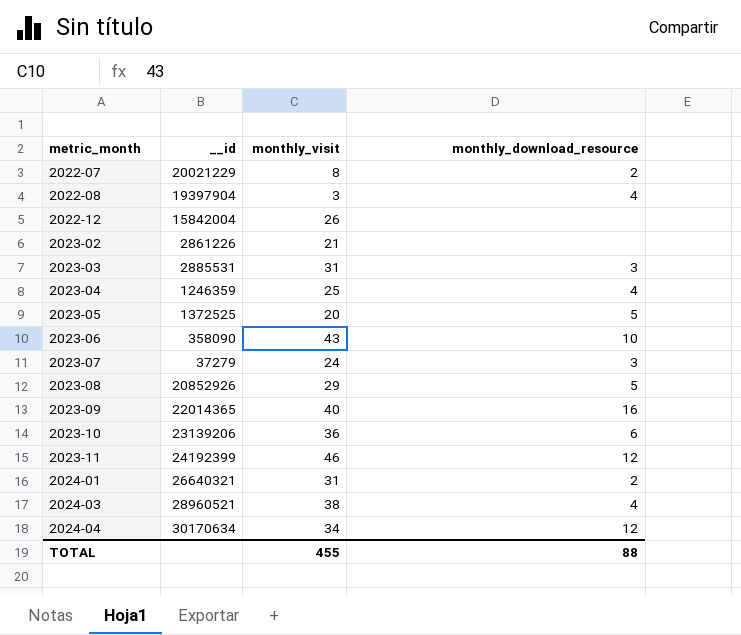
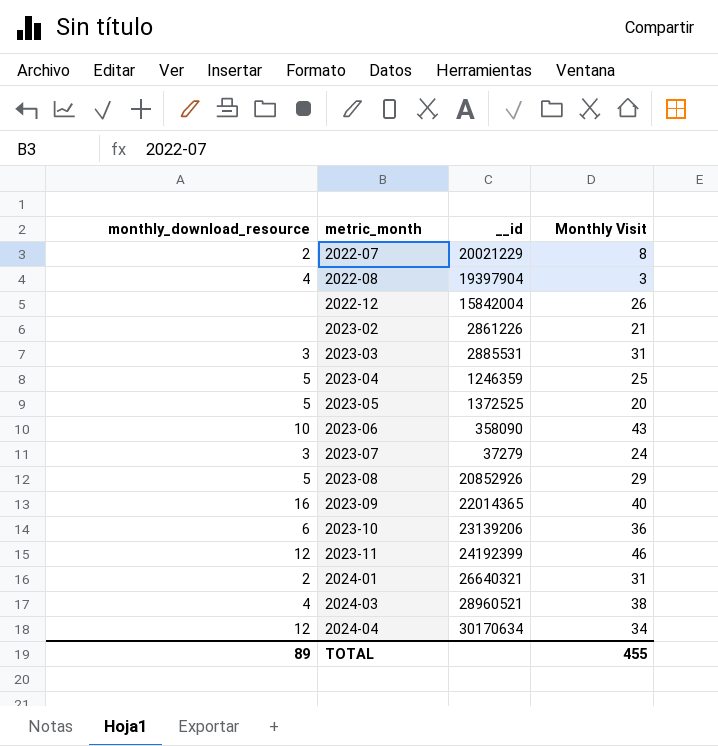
column monthly_download_resource | position: 4 -> 1
column name: monthly_visit -> Monthly Visit
2023-04 | monthly_download_resource: 4 -> 5
TOTAL | monthly_download_resource: 88 -> 89

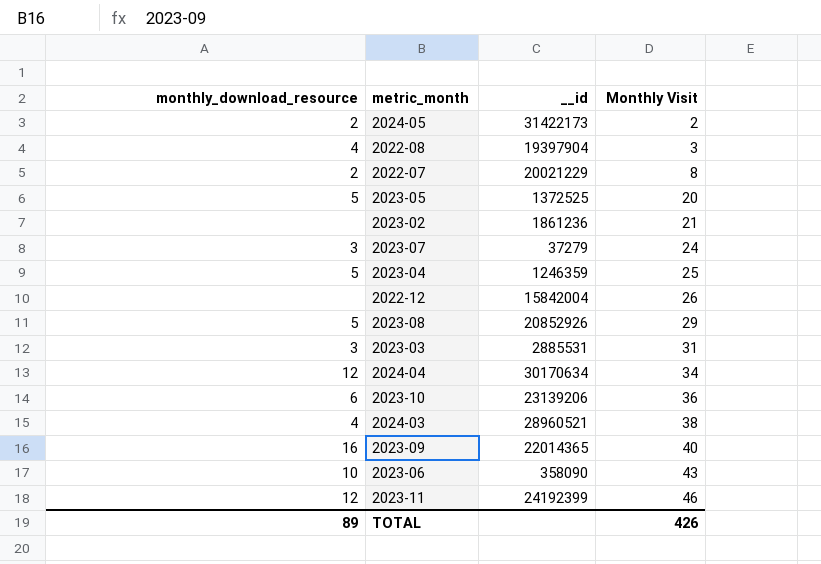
row order: metric_month ascending -> Monthly Visit ascending
row 2024-01: 2 | 26640321 | 31 -> none
row 2024-05: none -> 2 | 31422173 | 2
2023-02 | __id: 2861226 -> 1861236
TOTAL | Monthly Visit: 455 -> 426

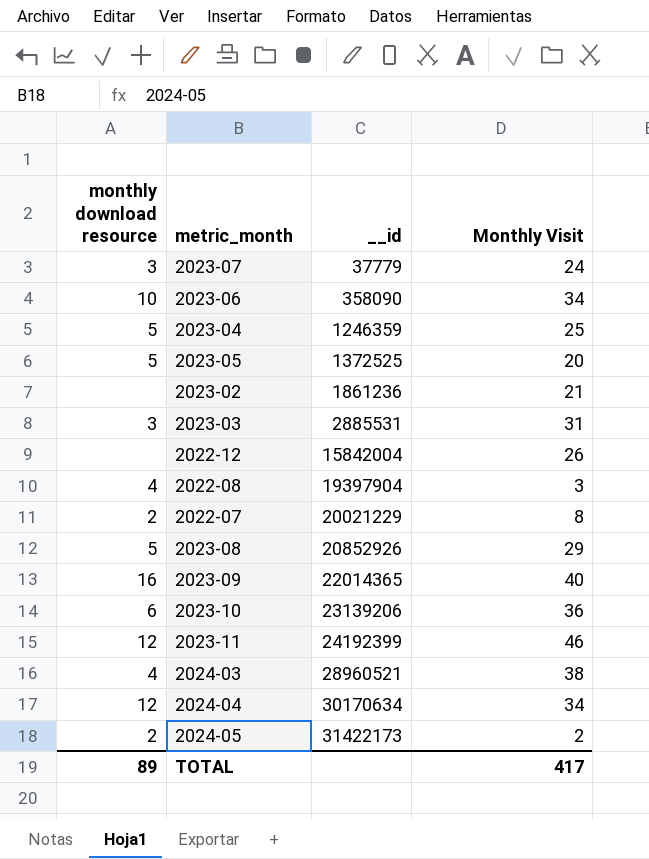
row order: Monthly Visit ascending -> __id ascending
column name: monthly_download_resource -> monthly download resource
2023-07 | __id: 37279 -> 37779
2023-06 | Monthly Visit: 43 -> 34
TOTAL | Monthly Visit: 426 -> 417

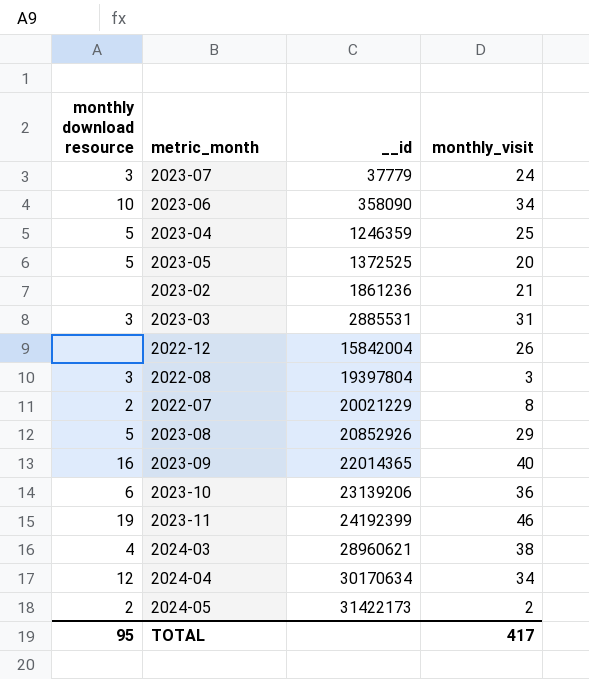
column name: Monthly Visit -> monthly_visit
2022-08 | monthly download resource: 4 -> 3
2022-08 | __id: 19397904 -> 19397804
2023-11 | monthly download resource: 12 -> 19
2024-03 | __id: 28960521 -> 28960621
TOTAL | monthly download resource: 89 -> 95

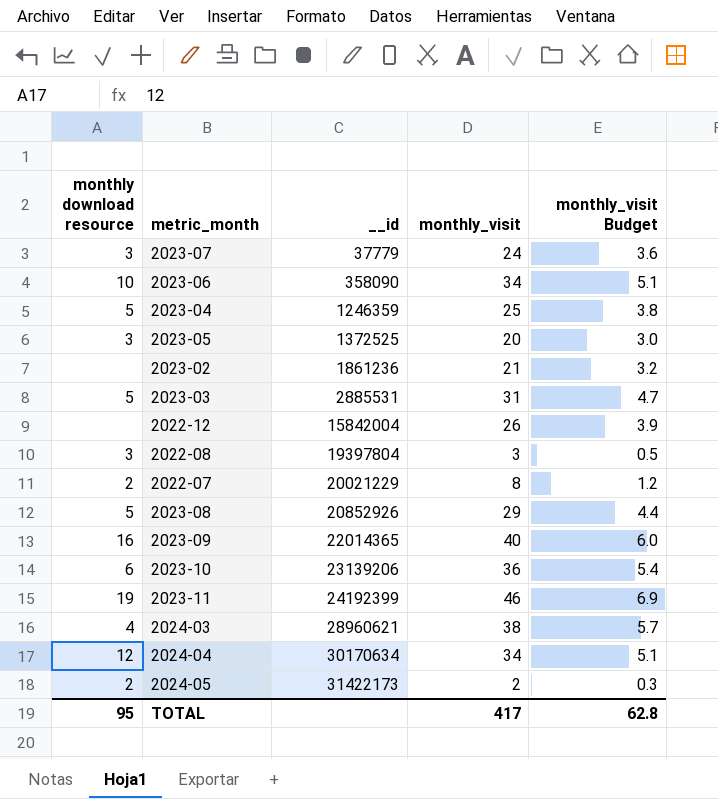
column monthly_visit Budget | formula: none -> [monthly_visit] * 0.15
2023-05 | monthly download resource: 5 -> 3
2023-03 | monthly download resource: 3 -> 5

